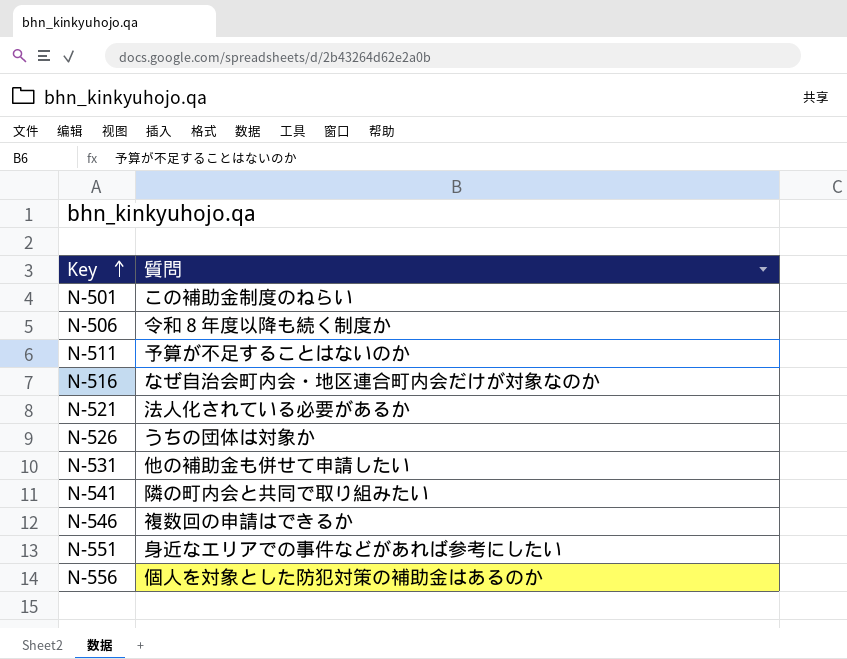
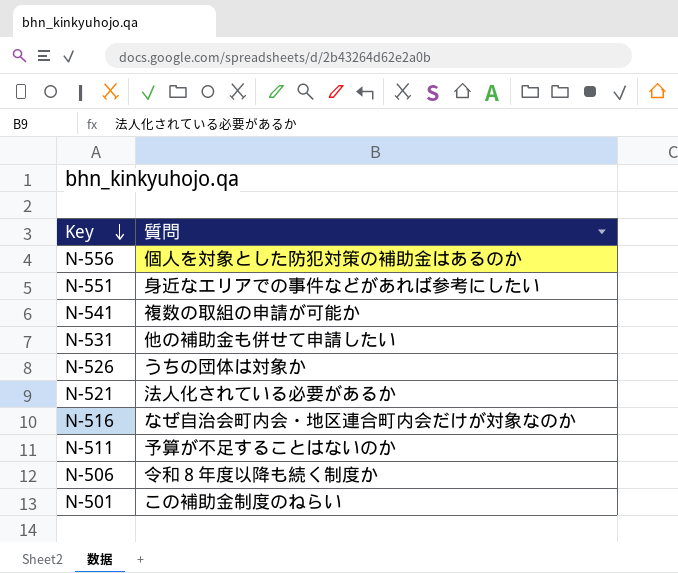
row order: Key ascending -> Key descending
row N-546: 複数回の申請はできるか -> none
N-541 | 質問: 隣の町内会と共同で取り組みたい -> 複数の取組の申請が可能か

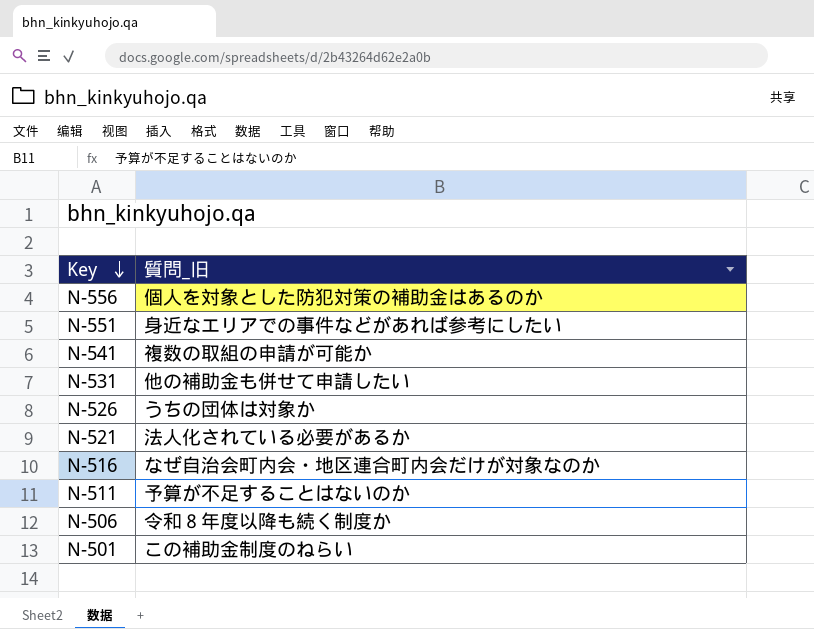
column name: 質問 -> 質問_旧

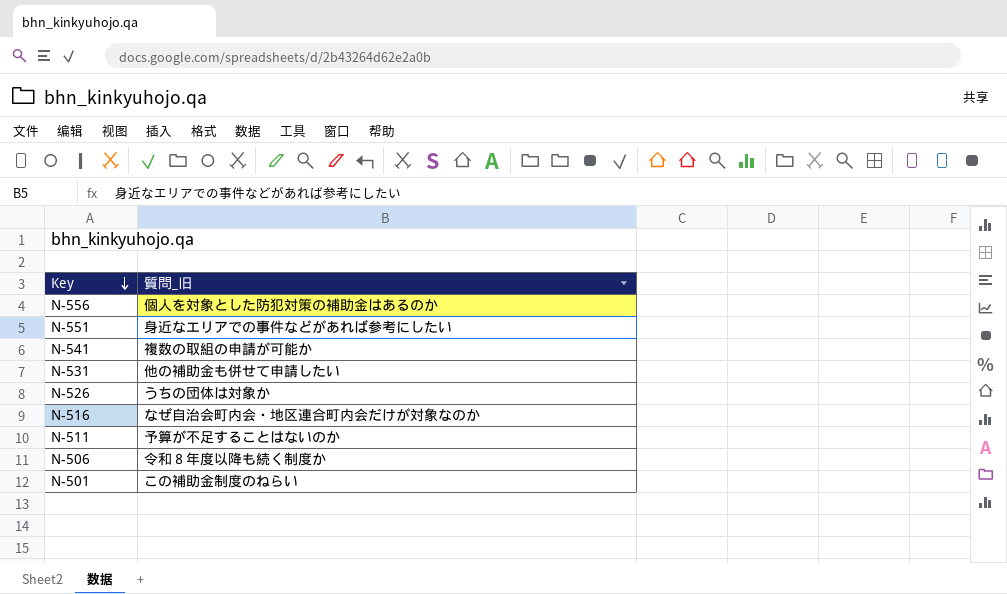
row N-521: 法人化されている必要があるか -> none

